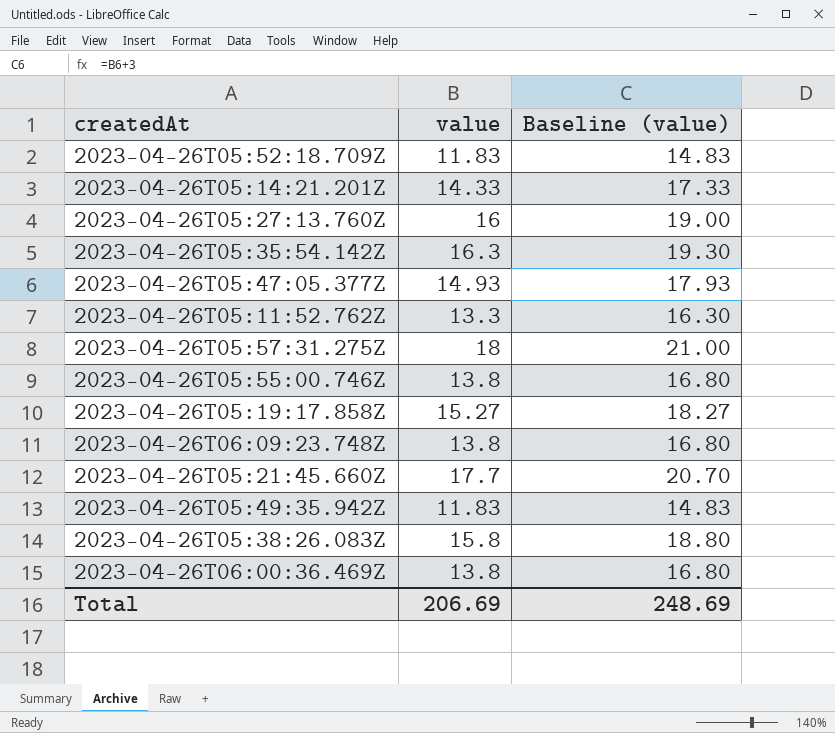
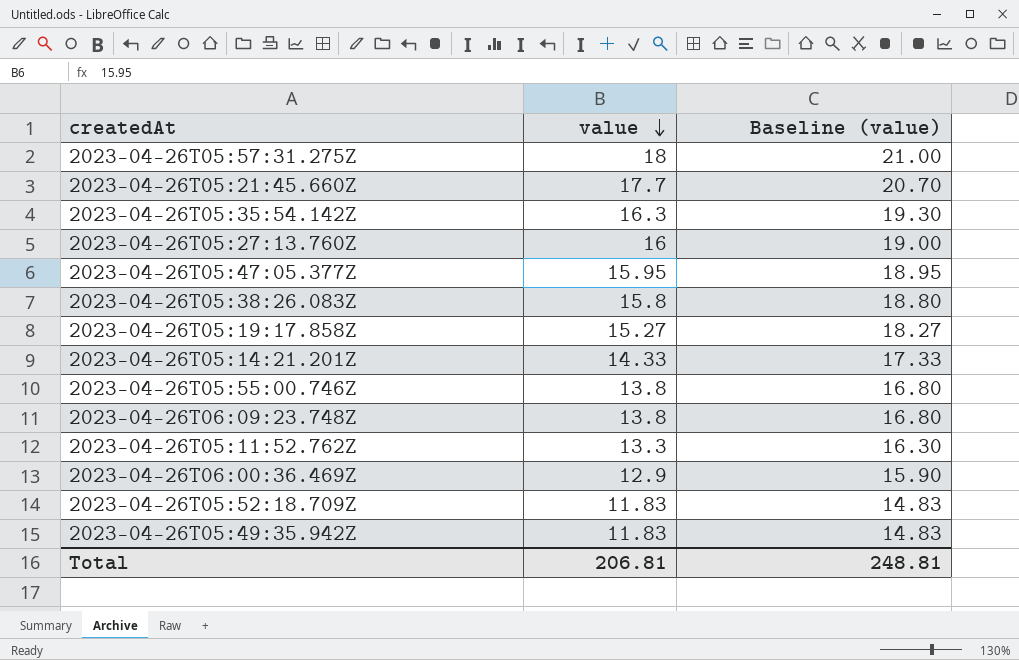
row order: none -> value descending
2023-04-26T05:47:05.377Z | value: 14.93 -> 15.95
2023-04-26T05:47:05.377Z | Baseline (value): 17.93 -> 18.95
2023-04-26T06:00:36.469Z | value: 13.8 -> 12.9
2023-04-26T06:00:36.469Z | Baseline (value): 16.80 -> 15.90
Total | value: 206.69 -> 206.81
Total | Baseline (value): 248.69 -> 248.81

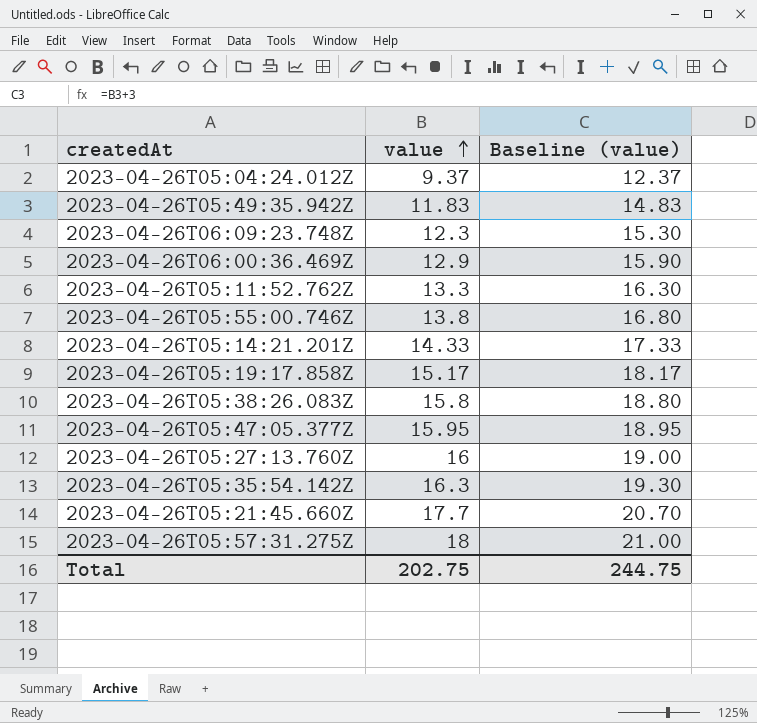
row order: value descending -> value ascending
row 2023-04-26T05:52:18.709Z: 11.83 | 14.83 -> none
row 2023-04-26T05:04:24.012Z: none -> 9.37 | 12.37
2023-04-26T06:09:23.748Z | value: 13.8 -> 12.3
2023-04-26T06:09:23.748Z | Baseline (value): 16.80 -> 15.30
2023-04-26T05:19:17.858Z | value: 15.27 -> 15.17
2023-04-26T05:19:17.858Z | Baseline (value): 18.27 -> 18.17
Total | value: 206.81 -> 202.75
Total | Baseline (value): 248.81 -> 244.75

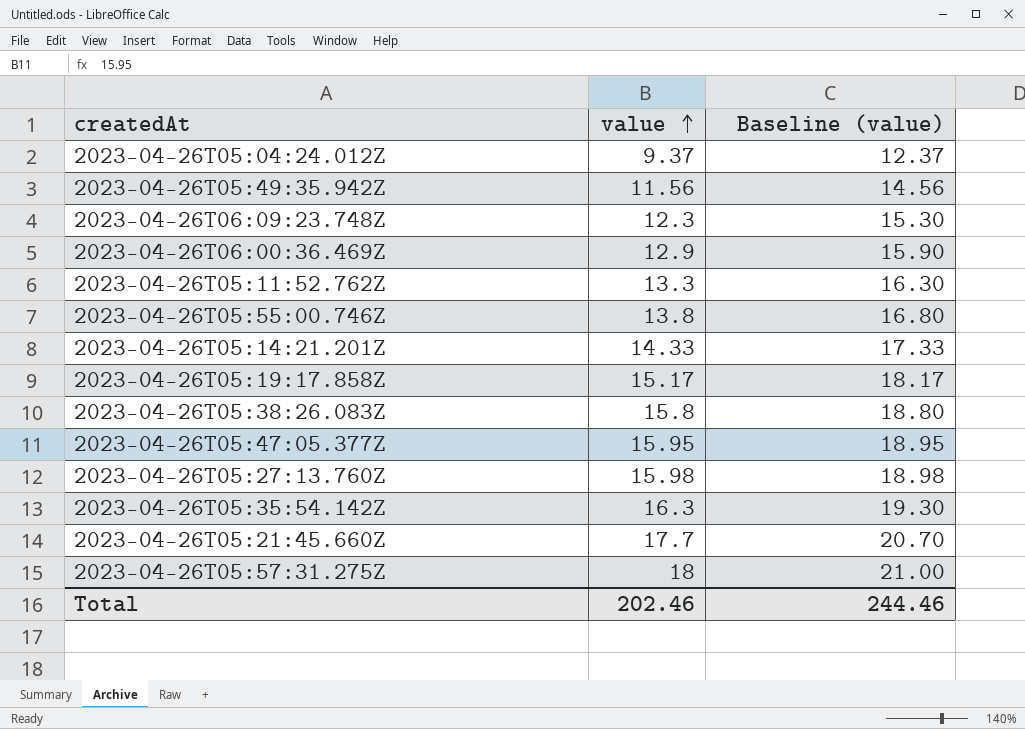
2023-04-26T05:49:35.942Z | value: 11.83 -> 11.56
2023-04-26T05:49:35.942Z | Baseline (value): 14.83 -> 14.56
2023-04-26T05:27:13.760Z | value: 16 -> 15.98
2023-04-26T05:27:13.760Z | Baseline (value): 19.00 -> 18.98
Total | value: 202.75 -> 202.46
Total | Baseline (value): 244.75 -> 244.46

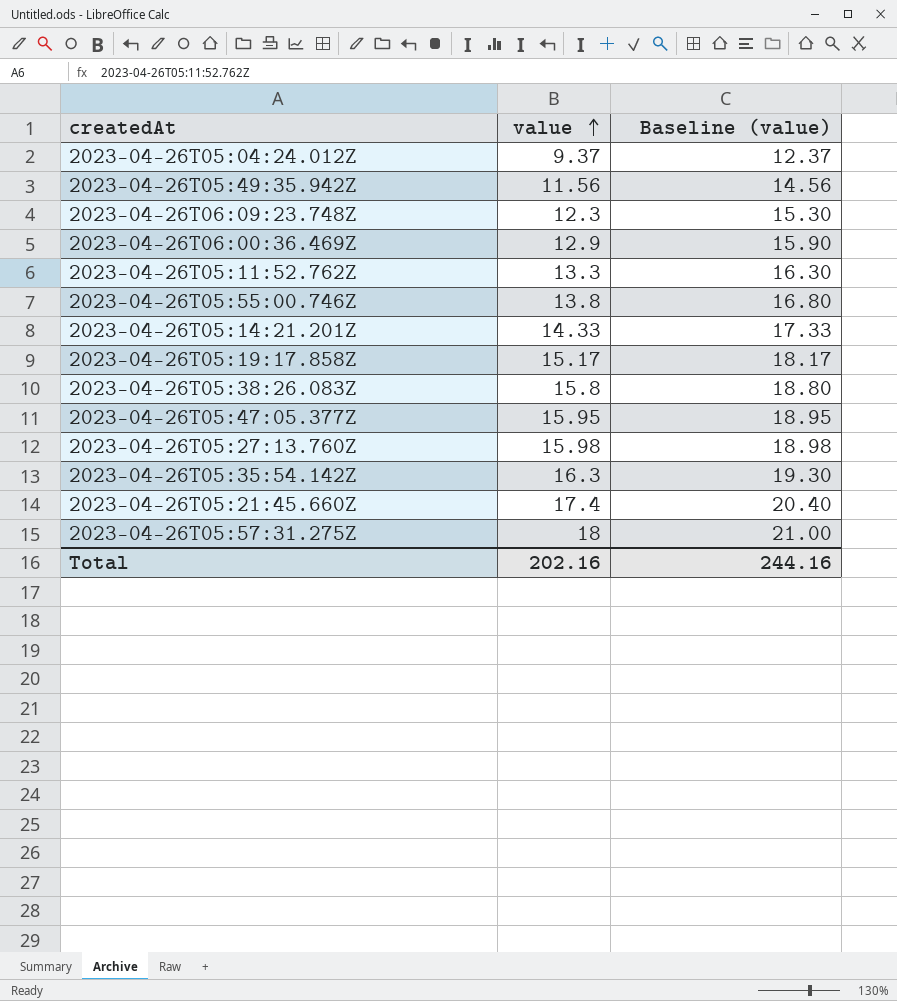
2023-04-26T05:21:45.660Z | value: 17.7 -> 17.4
2023-04-26T05:21:45.660Z | Baseline (value): 20.70 -> 20.40
Total | value: 202.46 -> 202.16
Total | Baseline (value): 244.46 -> 244.16

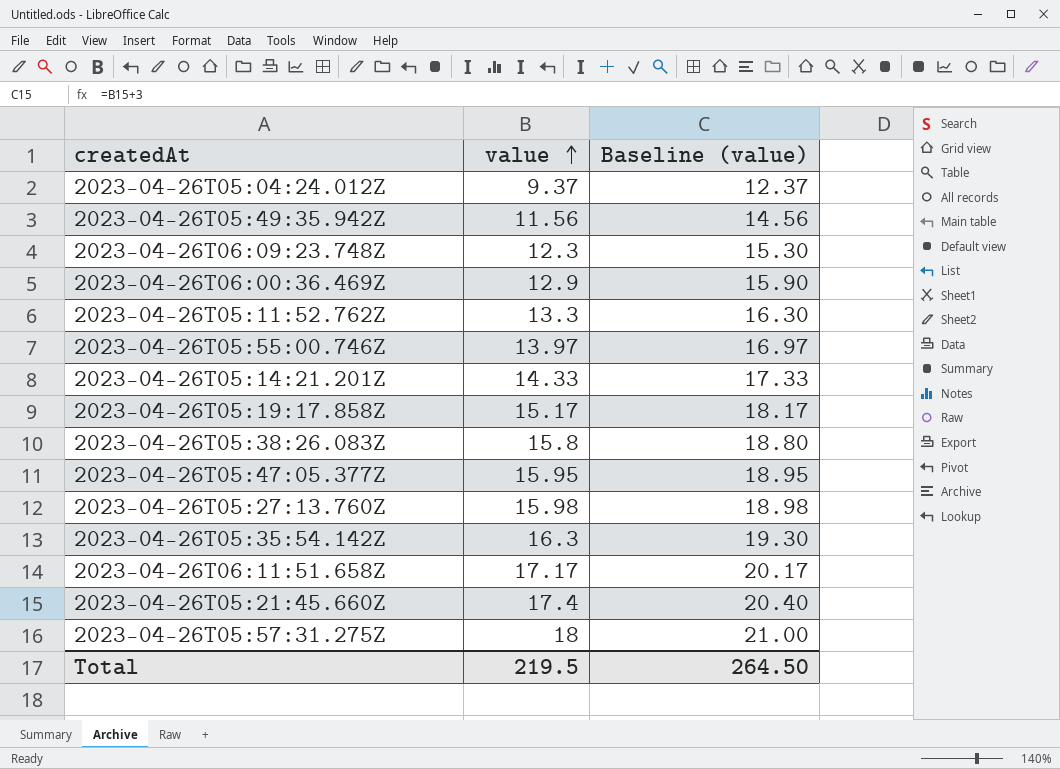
2023-04-26T05:55:00.746Z | value: 13.8 -> 13.97
2023-04-26T05:55:00.746Z | Baseline (value): 16.80 -> 16.97
row 2023-04-26T06:11:51.658Z: none -> 17.17 | 20.17
Total | value: 202.16 -> 219.5
Total | Baseline (value): 244.16 -> 264.50

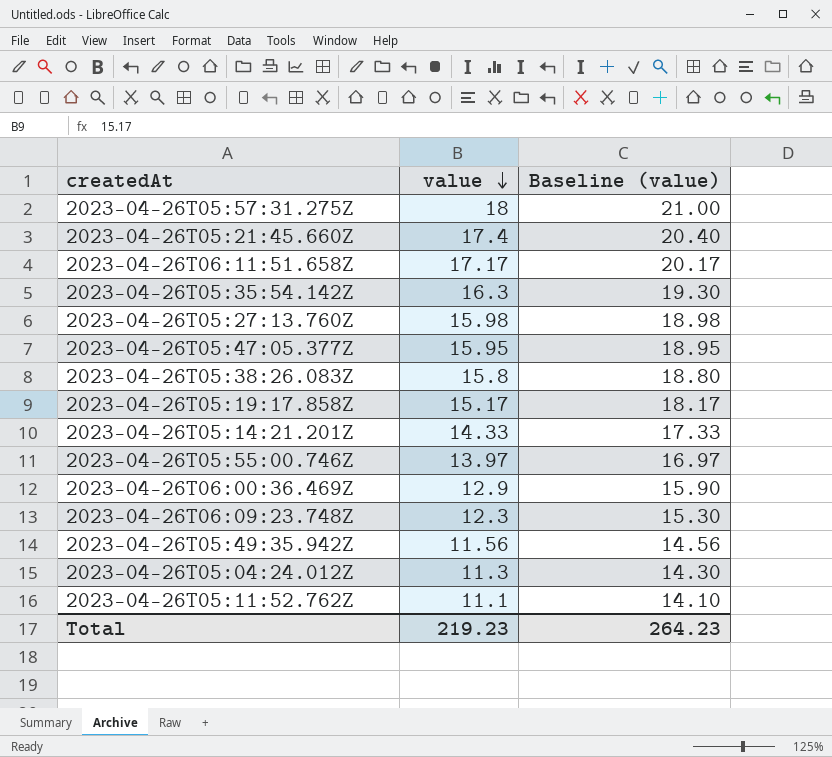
row order: value ascending -> value descending
2023-04-26T05:04:24.012Z | value: 9.37 -> 11.3
2023-04-26T05:04:24.012Z | Baseline (value): 12.37 -> 14.30
2023-04-26T05:11:52.762Z | value: 13.3 -> 11.1
2023-04-26T05:11:52.762Z | Baseline (value): 16.30 -> 14.10
Total | value: 219.5 -> 219.23
Total | Baseline (value): 264.50 -> 264.23

